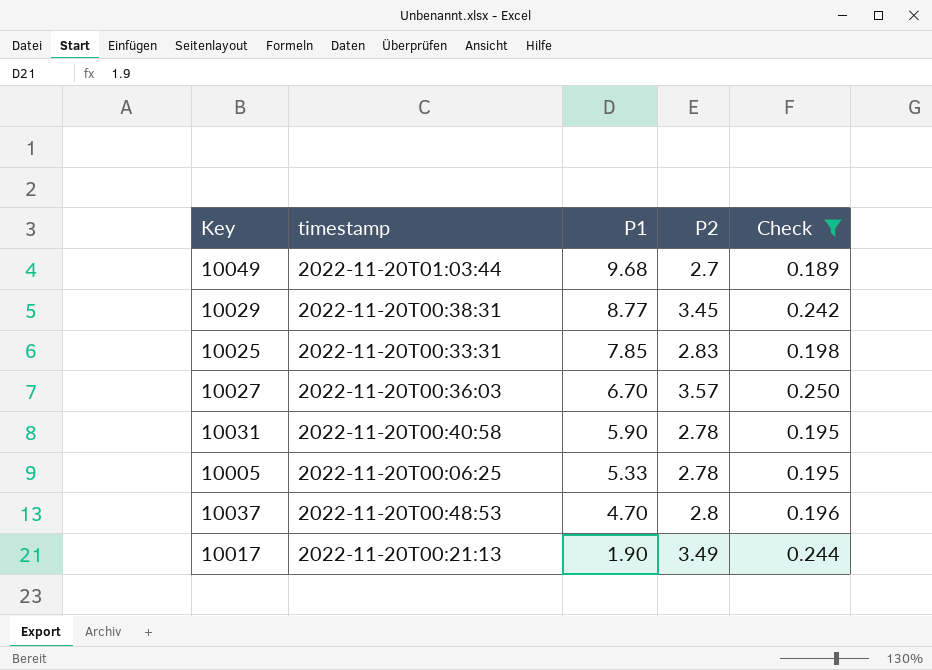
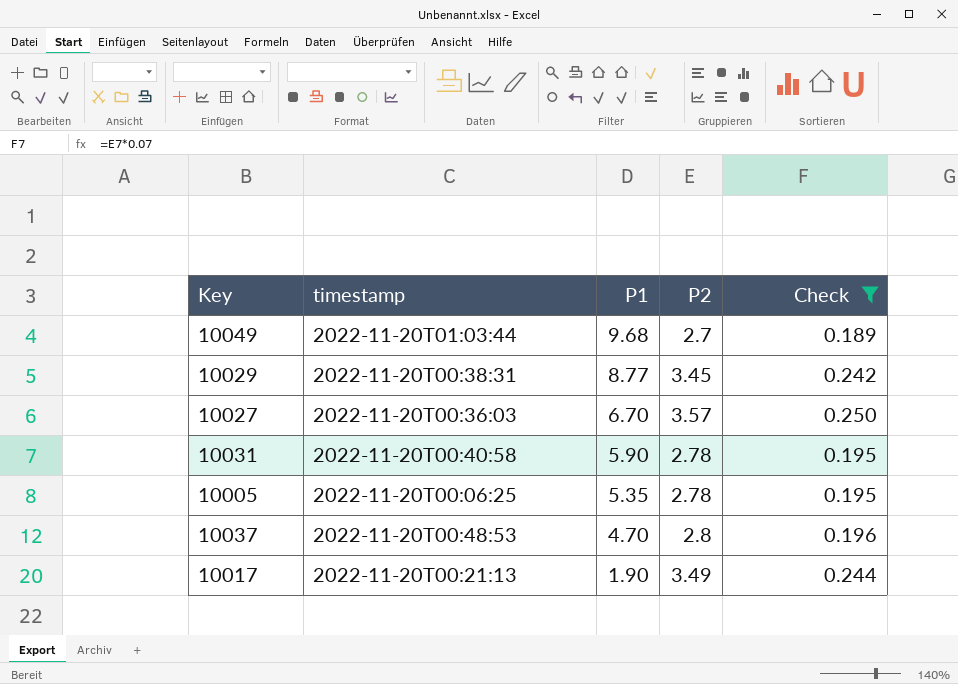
row 10025: 2022-11-20T00:33:31 | 7.85 | 2.83 | 0.198 -> none
10005 | P1: 5.33 -> 5.35

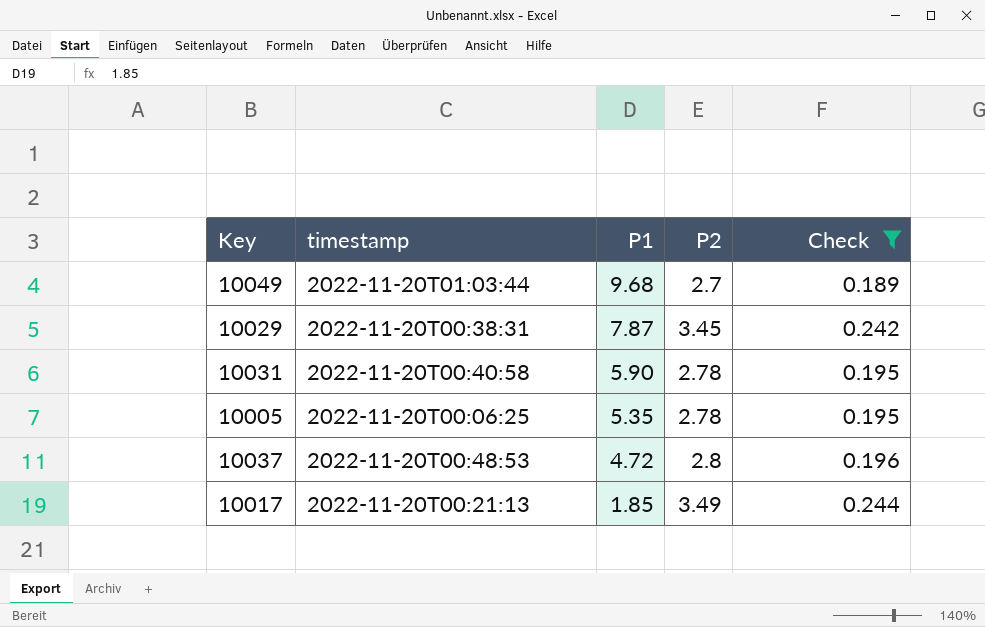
row 10027: 2022-11-20T00:36:03 | 6.70 | 3.57 | 0.250 -> none
10029 | P1: 8.77 -> 7.87
10037 | P1: 4.70 -> 4.72
10017 | P1: 1.90 -> 1.85

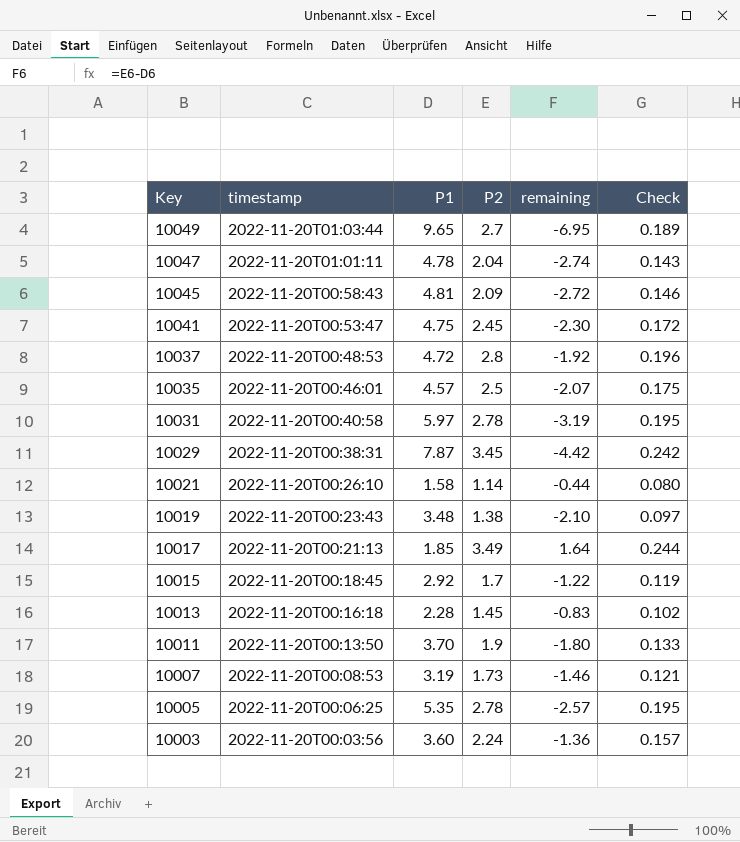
filter: Check >= 0.189 -> none
row order: P1 descending -> Key descending
column remaining | formula: none -> [P2] - [P1]
10049 | P1: 9.68 -> 9.65
10031 | P1: 5.90 -> 5.97

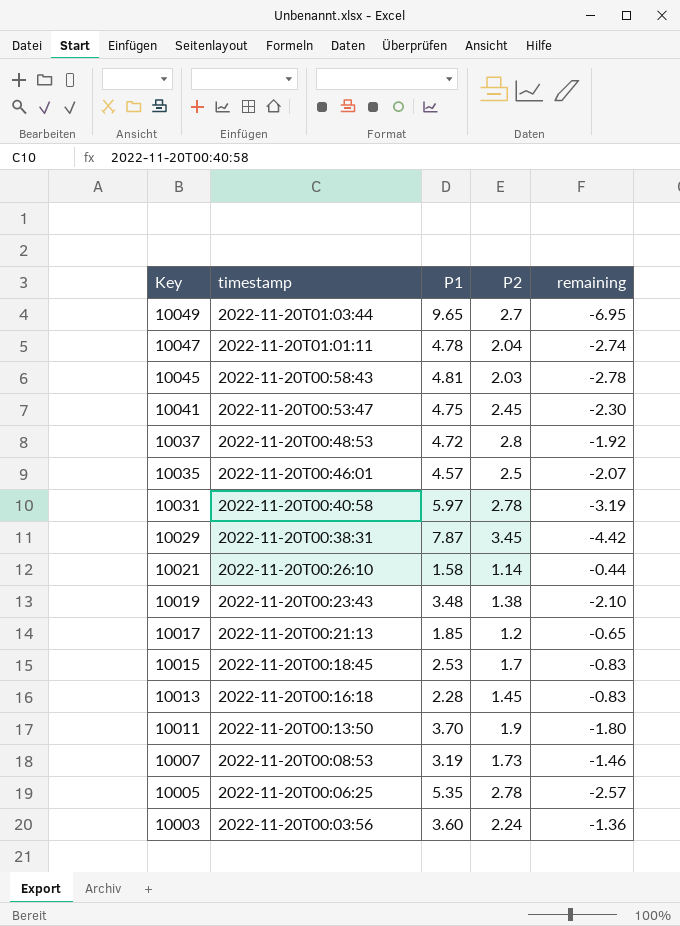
column Check | formula: [P2] * 0.07 -> none
10045 | P2: 2.09 -> 2.03
10045 | remaining: -2.72 -> -2.78
10017 | P2: 3.49 -> 1.2
10017 | remaining: 1.64 -> -0.65
10015 | P1: 2.92 -> 2.53
10015 | remaining: -1.22 -> -0.83

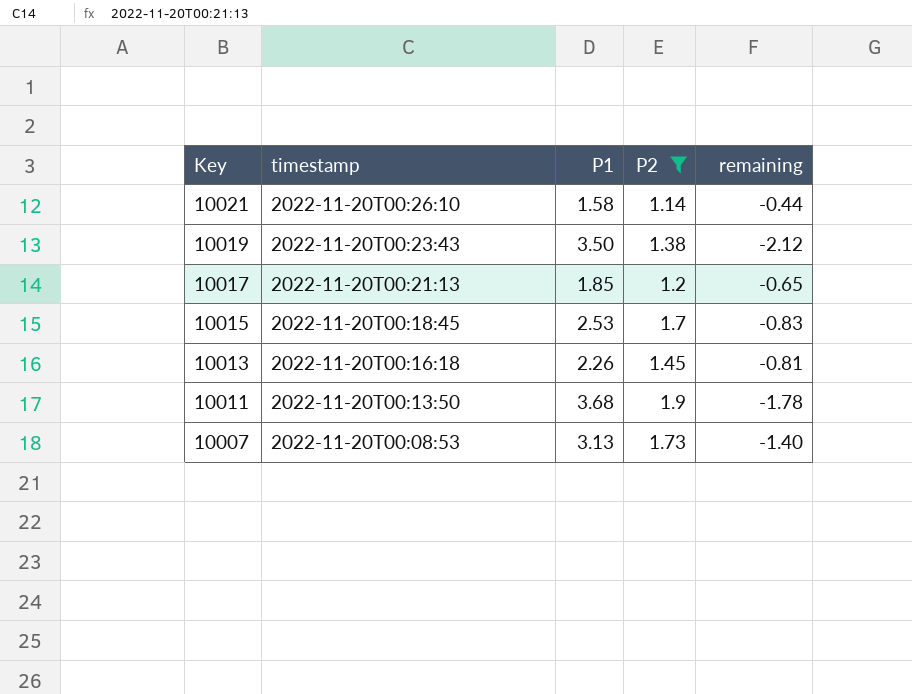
filter: none -> P2 <= 1.9
10019 | P1: 3.48 -> 3.50
10019 | remaining: -2.10 -> -2.12
10013 | P1: 2.28 -> 2.26
10013 | remaining: -0.83 -> -0.81
10011 | P1: 3.70 -> 3.68
10011 | remaining: -1.80 -> -1.78
10007 | P1: 3.19 -> 3.13
10007 | remaining: -1.46 -> -1.40

